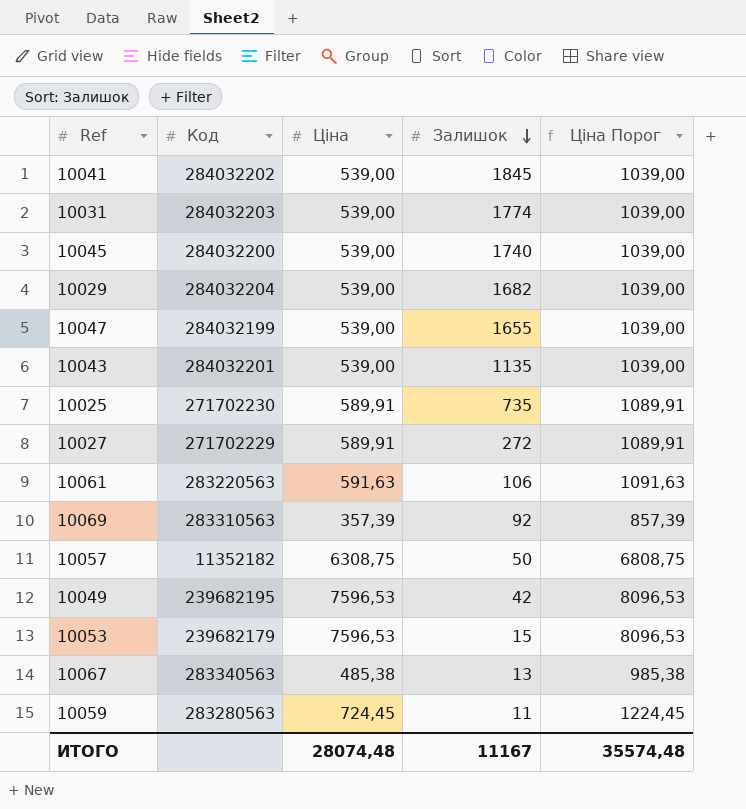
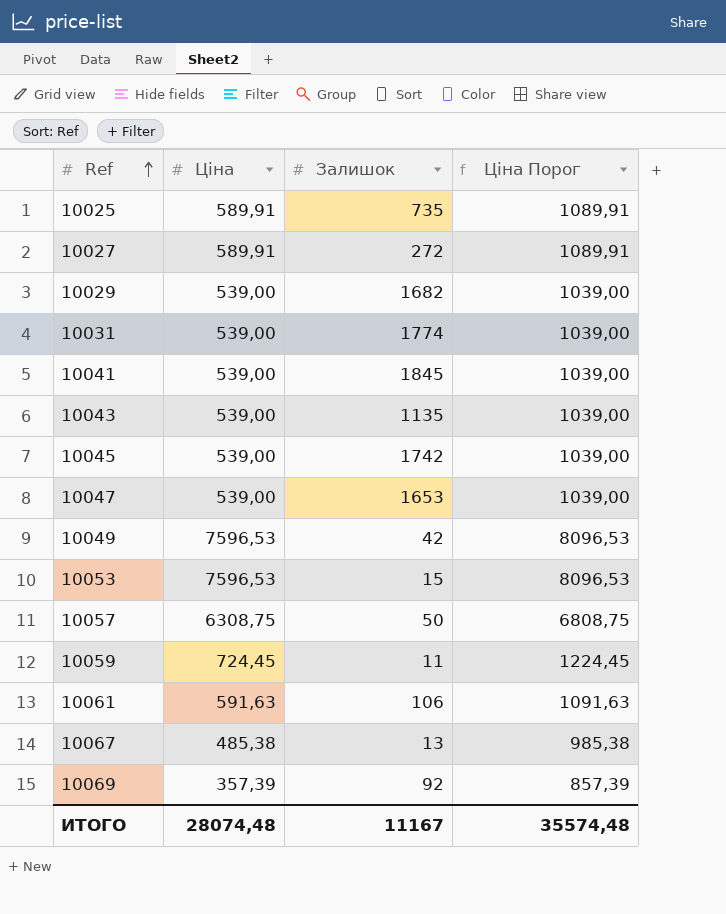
row order: Залишок descending -> Ref ascending
column Код | position: 2 -> none
10045 | Залишок: 1740 -> 1742
10047 | Залишок: 1655 -> 1653

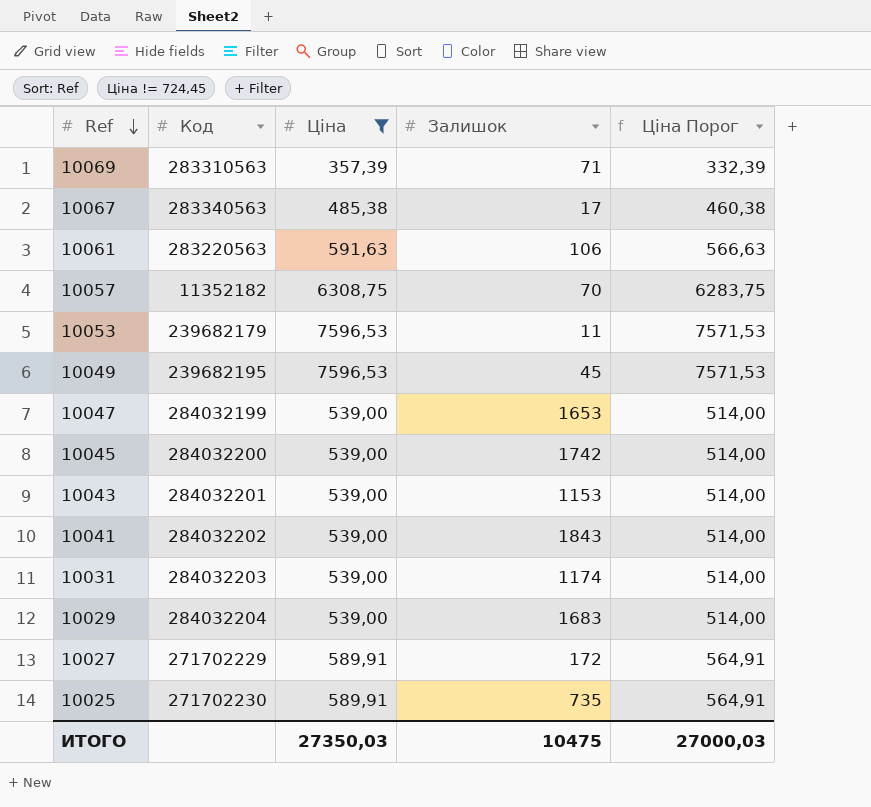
filter: none -> Ціна != 724,45
row order: Ref ascending -> Ref descending
column Код | position: none -> 2
column Ціна Порог | formula: [Ціна] + 500 -> [Ціна] - 25
10069 | Залишок: 92 -> 71
10067 | Залишок: 13 -> 17
10057 | Залишок: 50 -> 70
10053 | Залишок: 15 -> 11
10049 | Залишок: 42 -> 45
10043 | Залишок: 1135 -> 1153
10041 | Залишок: 1845 -> 1843
10031 | Залишок: 1774 -> 1174
10029 | Залишок: 1682 -> 1683
10027 | Залишок: 272 -> 172
ИТОГО | Ціна: 28074,48 -> 27350,03
ИТОГО | Залишок: 11167 -> 10475
ИТОГО | Ціна Порог: 35574,48 -> 27000,03

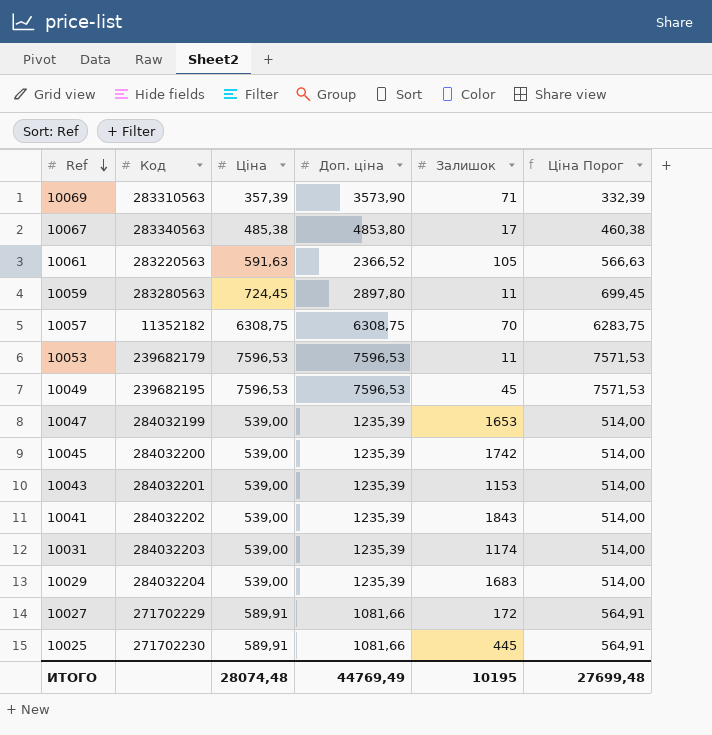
filter: Ціна != 724,45 -> none
column Доп. ціна | position: none -> 4
10061 | Залишок: 106 -> 105
10025 | Залишок: 735 -> 445
ИТОГО | Ціна: 27350,03 -> 28074,48
ИТОГО | Залишок: 10475 -> 10195
ИТОГО | Ціна Порог: 27000,03 -> 27699,48

